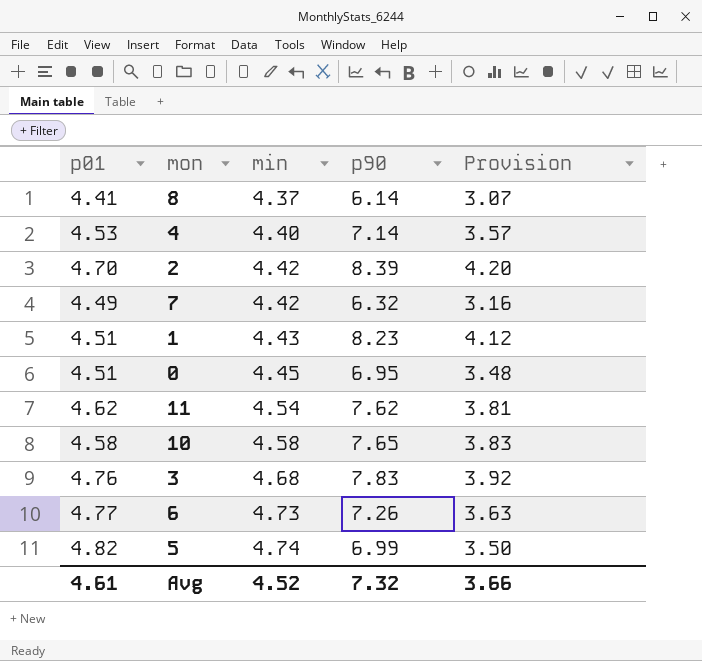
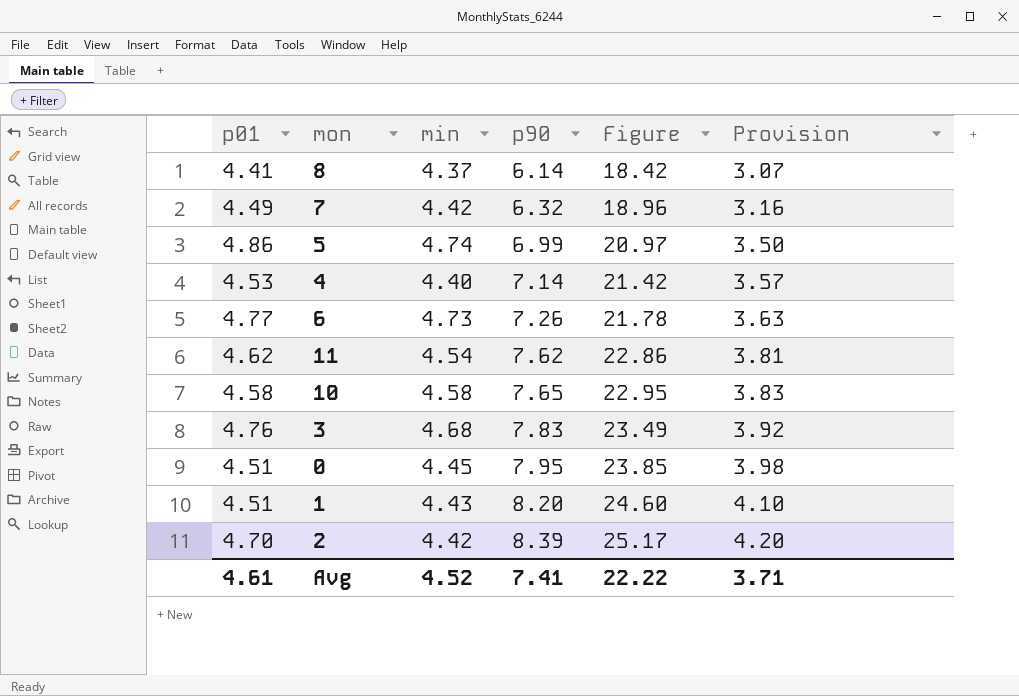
row order: min ascending -> p90 ascending
column Figure | formula: none -> [p90] * 3
5 | p01: 4.82 -> 4.86
0 | p90: 6.95 -> 7.95
0 | Provision: 3.48 -> 3.98
1 | p90: 8.23 -> 8.20
1 | Provision: 4.12 -> 4.10
Avg | p90: 7.32 -> 7.41
Avg | Provision: 3.66 -> 3.71

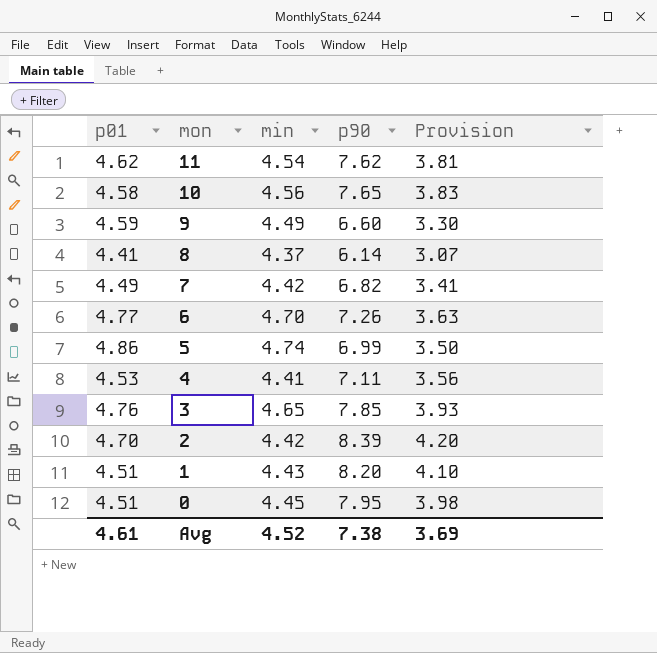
row order: p90 ascending -> mon descending
column Figure | formula: [p90] * 3 -> none
10 | min: 4.58 -> 4.56
row 9: none -> 4.59 | 4.49 | 6.60 | 3.30
7 | p90: 6.32 -> 6.82
7 | Provision: 3.16 -> 3.41
6 | min: 4.73 -> 4.70
4 | min: 4.40 -> 4.41
4 | p90: 7.14 -> 7.11
4 | Provision: 3.57 -> 3.56
3 | min: 4.68 -> 4.65
3 | p90: 7.83 -> 7.85
3 | Provision: 3.92 -> 3.93
Avg | p90: 7.41 -> 7.38
Avg | Provision: 3.71 -> 3.69

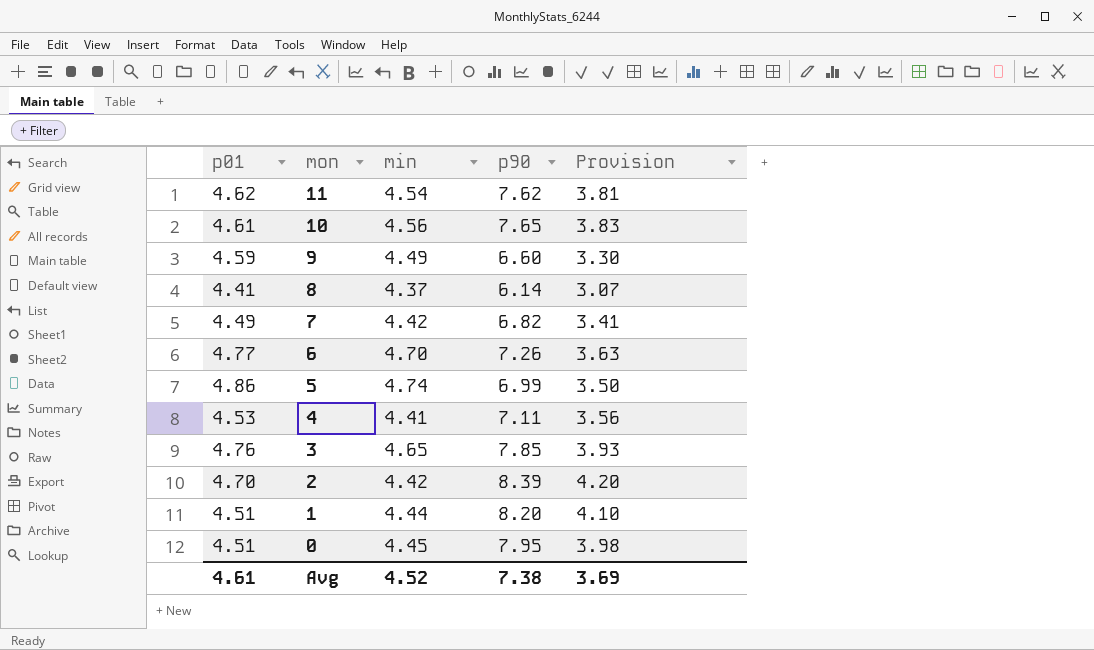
10 | p01: 4.58 -> 4.61
1 | min: 4.43 -> 4.44

